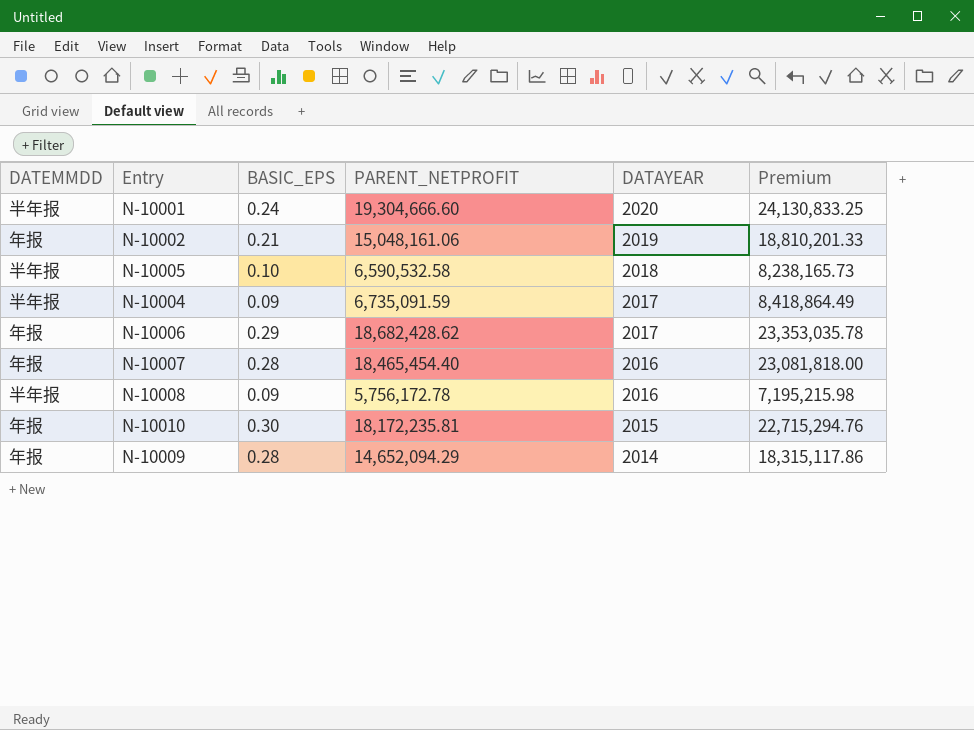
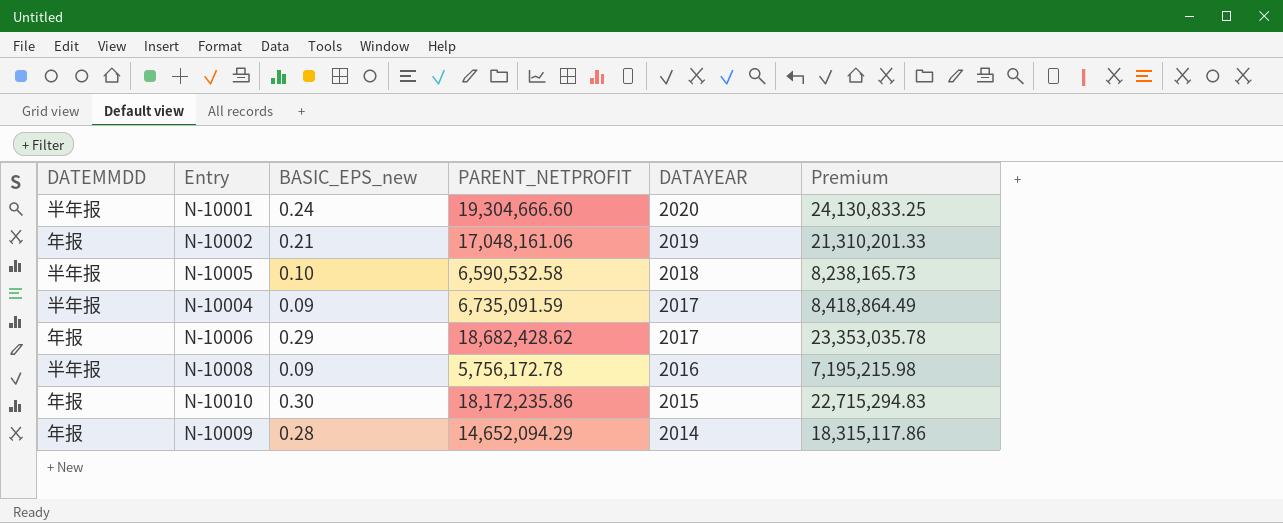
column name: BASIC_EPS -> BASIC_EPS_new
row N-10007: 年报 | 0.28 | 18,465,454.40 | 2016 | 23,081,818.00 -> none
N-10002 | PARENT_NETPROFIT: 15,048,161.06 -> 17,048,161.06
N-10002 | Premium: 18,810,201.33 -> 21,310,201.33
N-10010 | PARENT_NETPROFIT: 18,172,235.81 -> 18,172,235.86
N-10010 | Premium: 22,715,294.76 -> 22,715,294.83

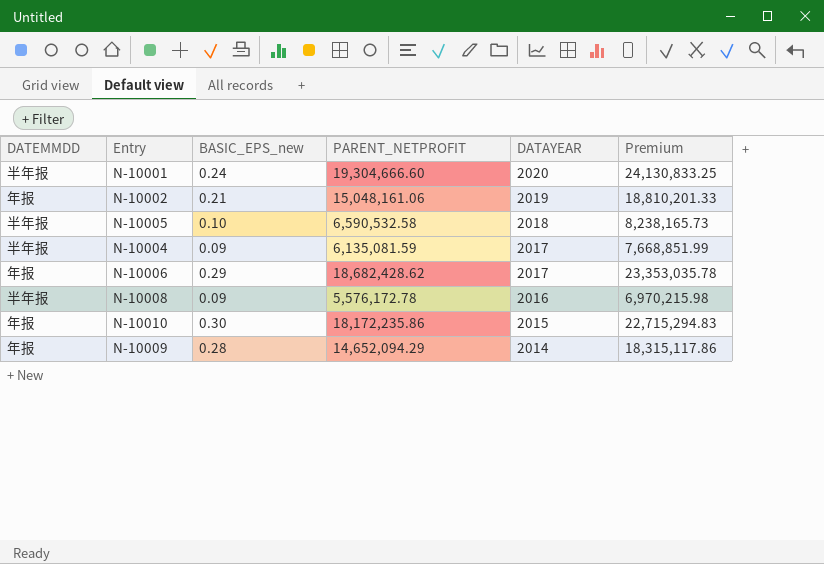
N-10002 | PARENT_NETPROFIT: 17,048,161.06 -> 15,048,161.06
N-10002 | Premium: 21,310,201.33 -> 18,810,201.33
N-10004 | PARENT_NETPROFIT: 6,735,091.59 -> 6,135,081.59
N-10004 | Premium: 8,418,864.49 -> 7,668,851.99
N-10008 | PARENT_NETPROFIT: 5,756,172.78 -> 5,576,172.78
N-10008 | Premium: 7,195,215.98 -> 6,970,215.98

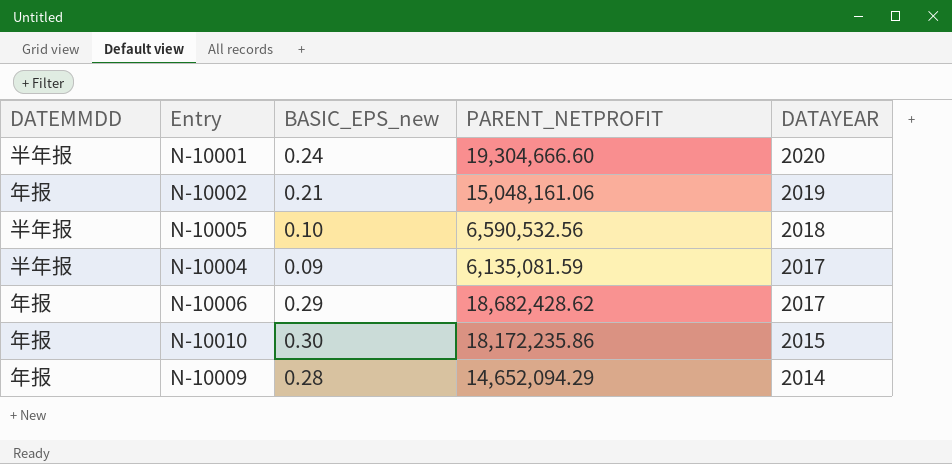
column Premium | formula: [PARENT_NETPROFIT] * 1.25 -> none
row N-10008: 半年报 | 0.09 | 5,576,172.78 | 2016 | 6,970,215.98 -> none
N-10005 | PARENT_NETPROFIT: 6,590,532.58 -> 6,590,532.56

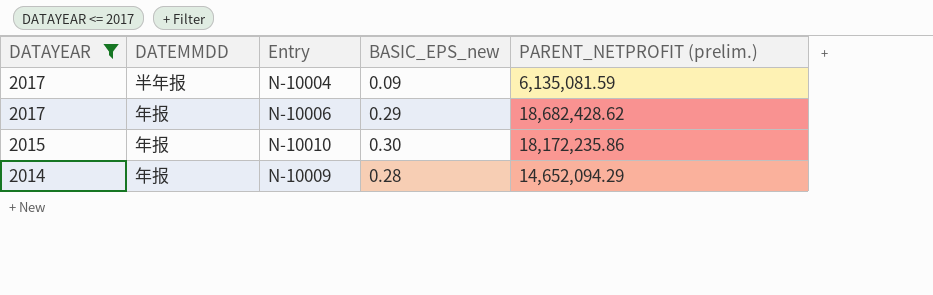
filter: none -> DATAYEAR <= 2017
column DATAYEAR | position: 5 -> 1
column name: PARENT_NETPROFIT -> PARENT_NETPROFIT (prelim.)

